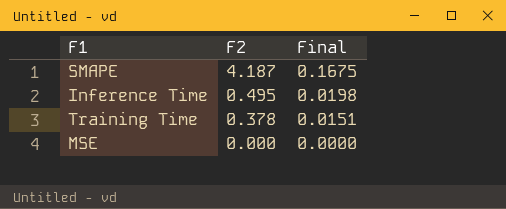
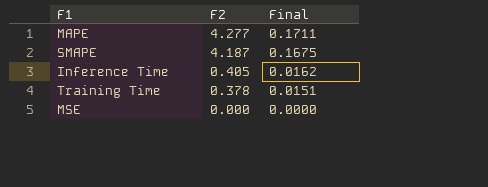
row MAPE: none -> 4.277 | 0.1711
Inference Time | F2: 0.495 -> 0.405
Inference Time | Final: 0.0198 -> 0.0162

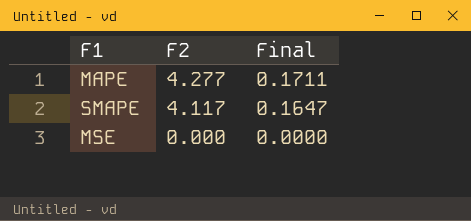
row Inference Time: 0.405 | 0.0162 -> none
row Training Time: 0.378 | 0.0151 -> none
SMAPE | F2: 4.187 -> 4.117
SMAPE | Final: 0.1675 -> 0.1647

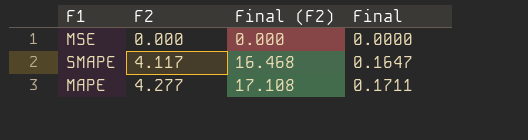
row order: F2 descending -> F2 ascending
column Final (F2) | formula: none -> [F2] * 4

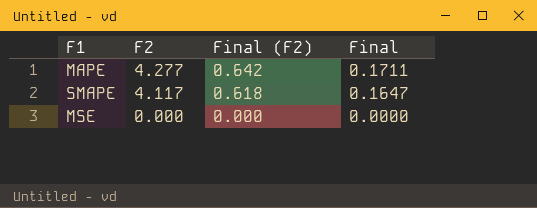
row order: F2 ascending -> F2 descending
column Final (F2) | formula: [F2] * 4 -> [F2] * 0.15

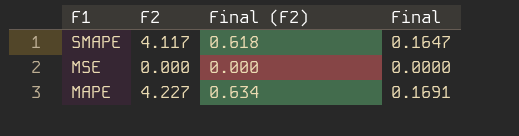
row order: F2 descending -> F1 descending
MAPE | F2: 4.277 -> 4.227
MAPE | Final (F2): 0.642 -> 0.634
MAPE | Final: 0.1711 -> 0.1691

